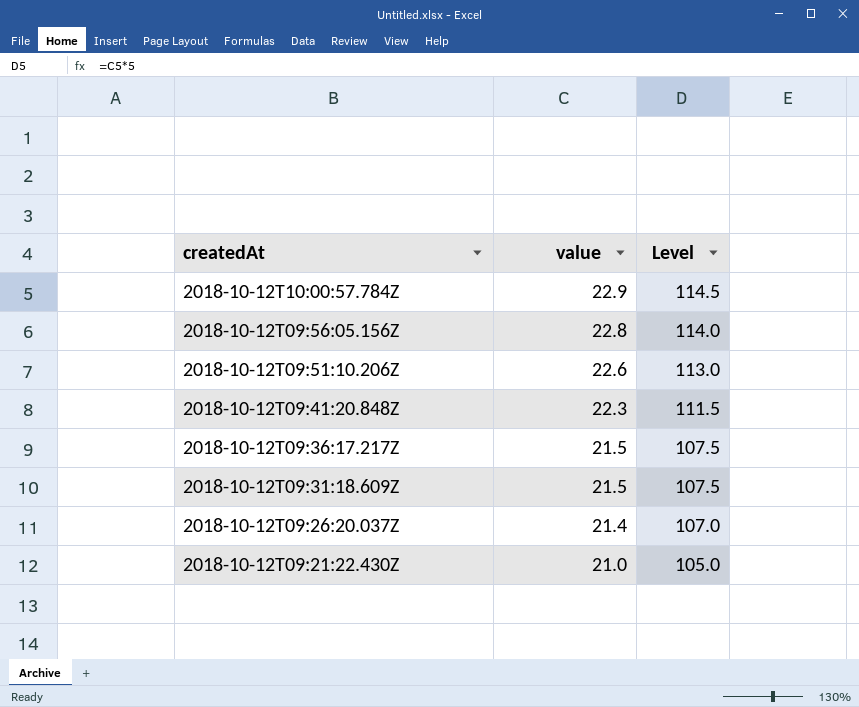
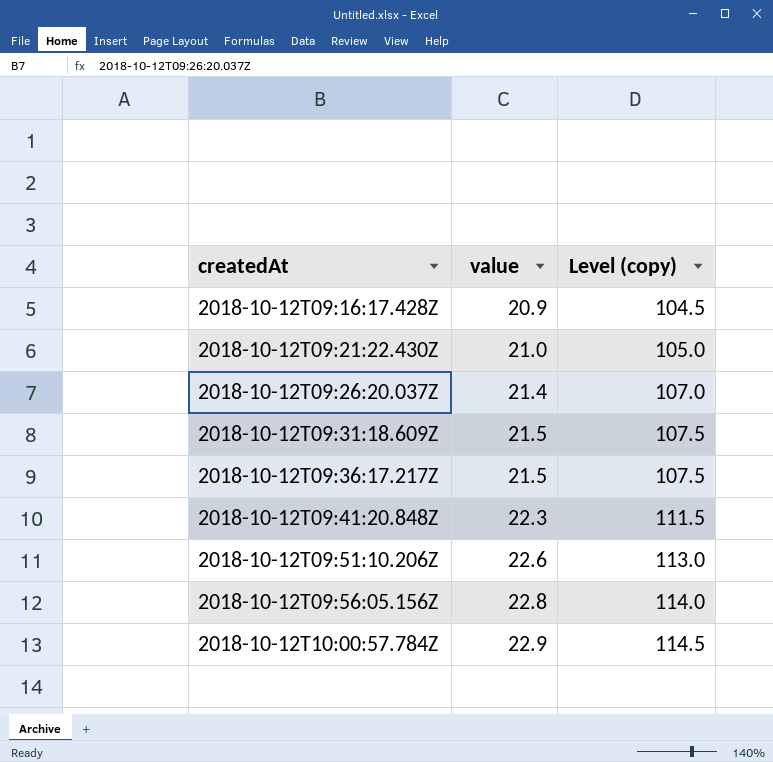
row order: createdAt descending -> createdAt ascending
column name: Level -> Level (copy)
row 2018-10-12T09:16:17.428Z: none -> 20.9 | 104.5

